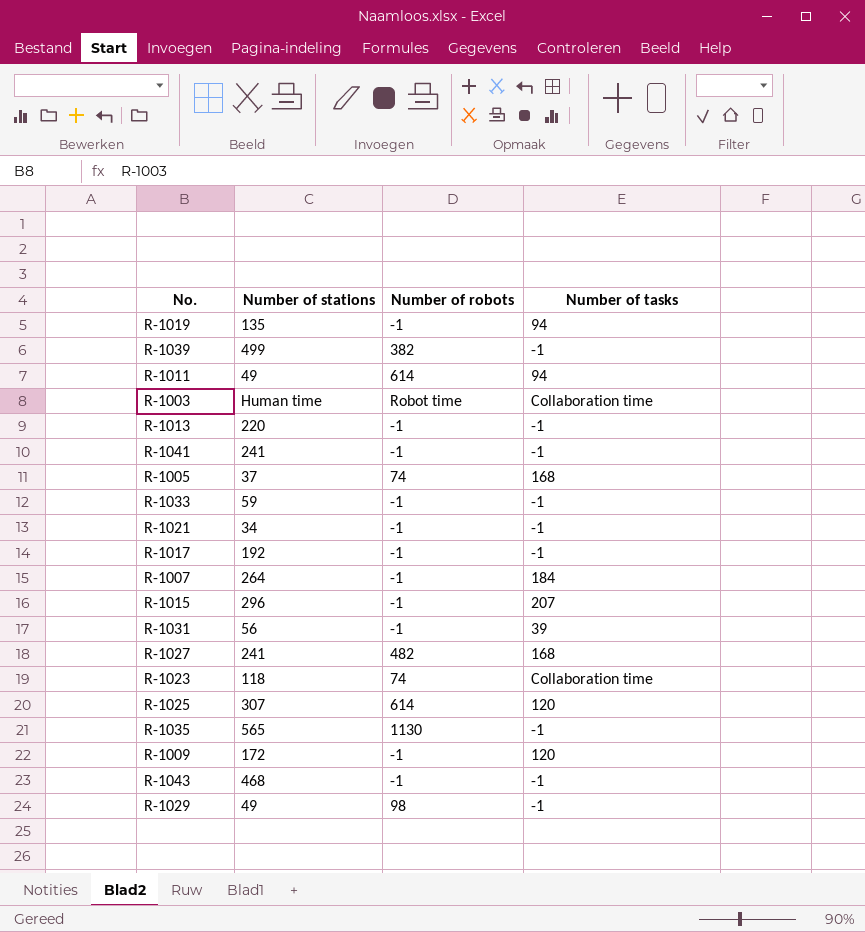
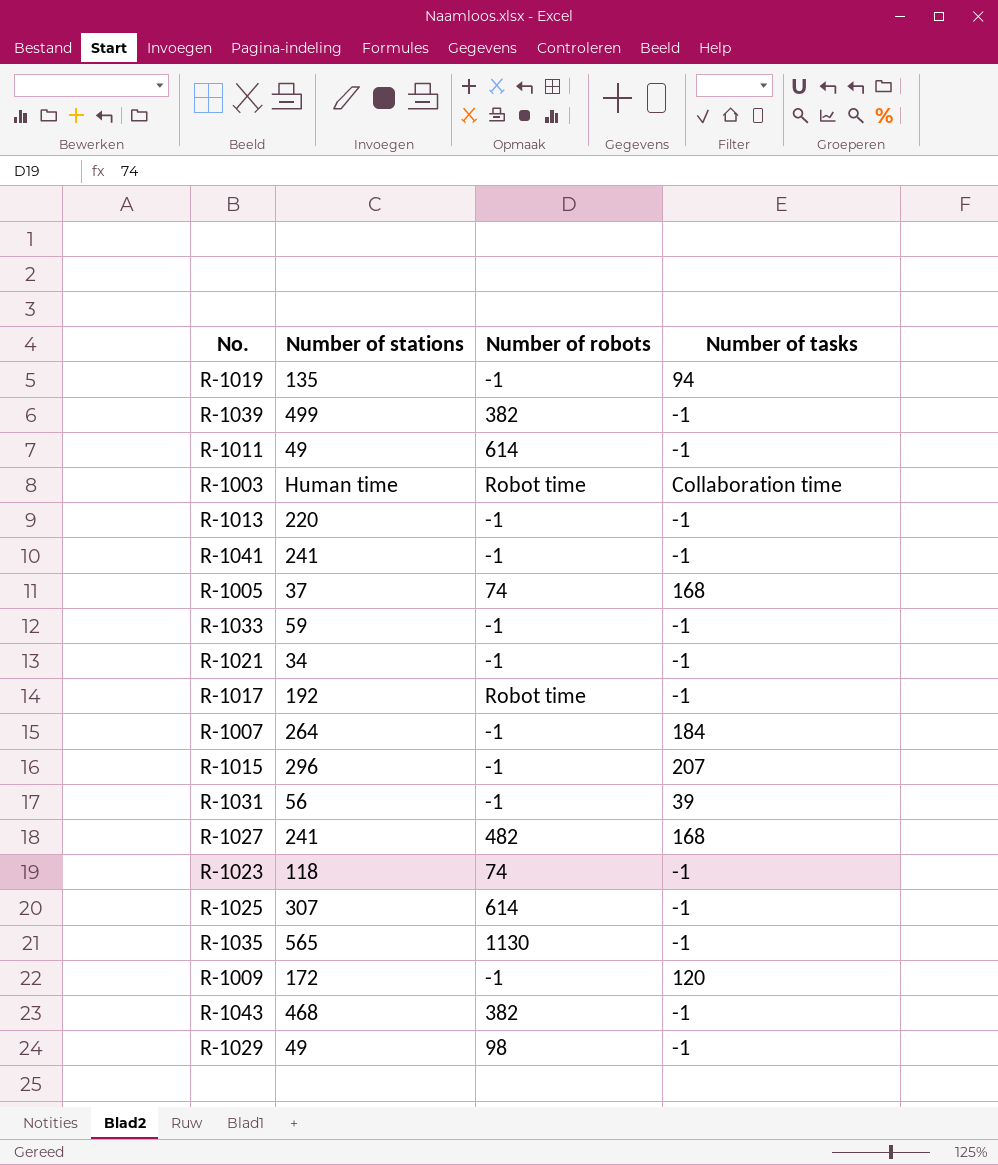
R-1011 | Number of tasks: 94 -> -1
R-1017 | Number of robots: -1 -> Robot time
R-1023 | Number of tasks: Collaboration time -> -1
R-1025 | Number of tasks: 120 -> -1
R-1043 | Number of robots: -1 -> 382

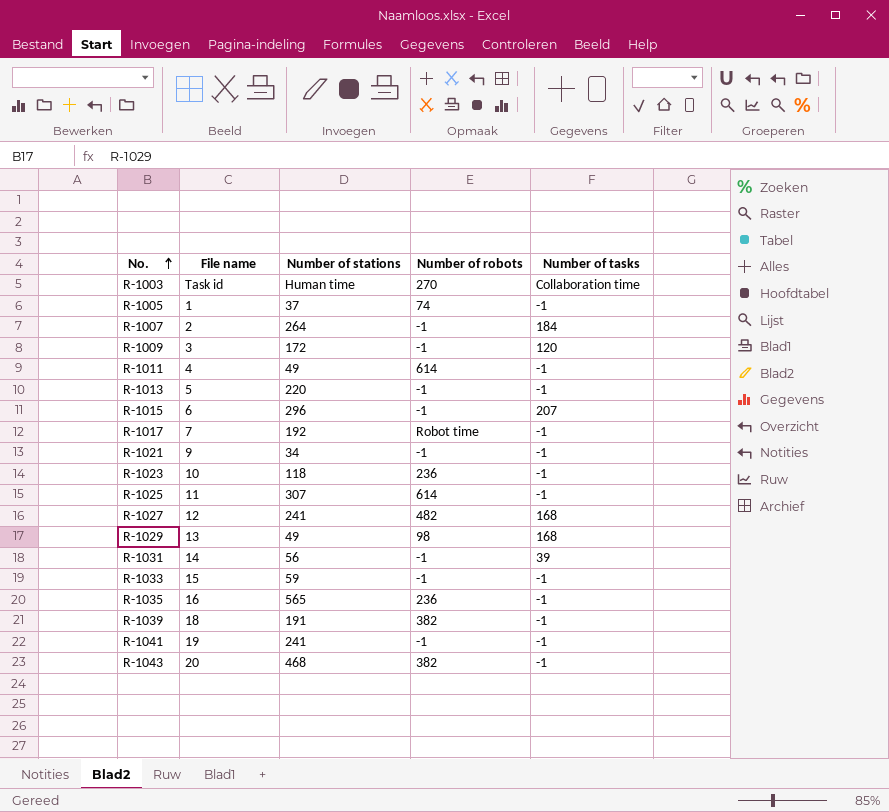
row order: none -> No. ascending
column File name | position: none -> 2
row R-1019: 135 | -1 | 94 -> none
R-1003 | Number of robots: Robot time -> 270
R-1005 | Number of tasks: 168 -> -1
R-1023 | Number of robots: 74 -> 236
R-1029 | Number of tasks: -1 -> 168
R-1035 | Number of robots: 1130 -> 236
R-1039 | Number of stations: 499 -> 191

